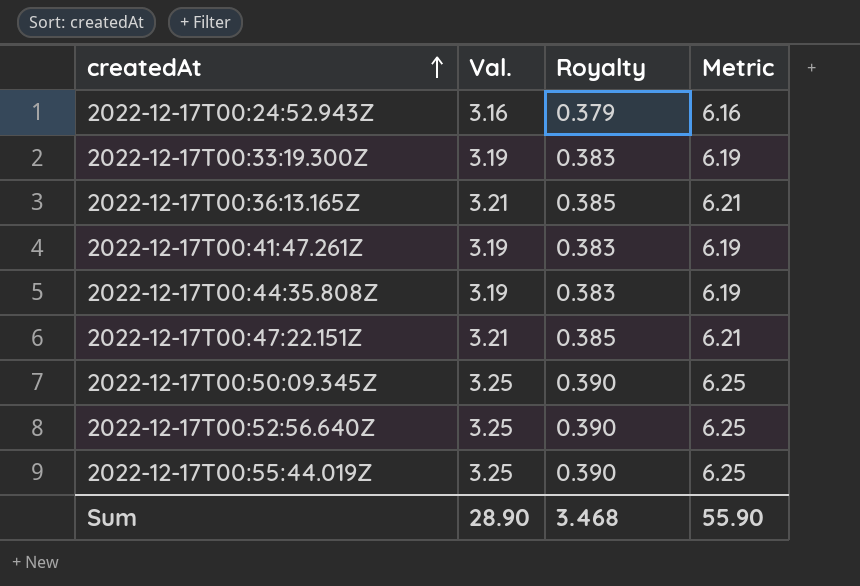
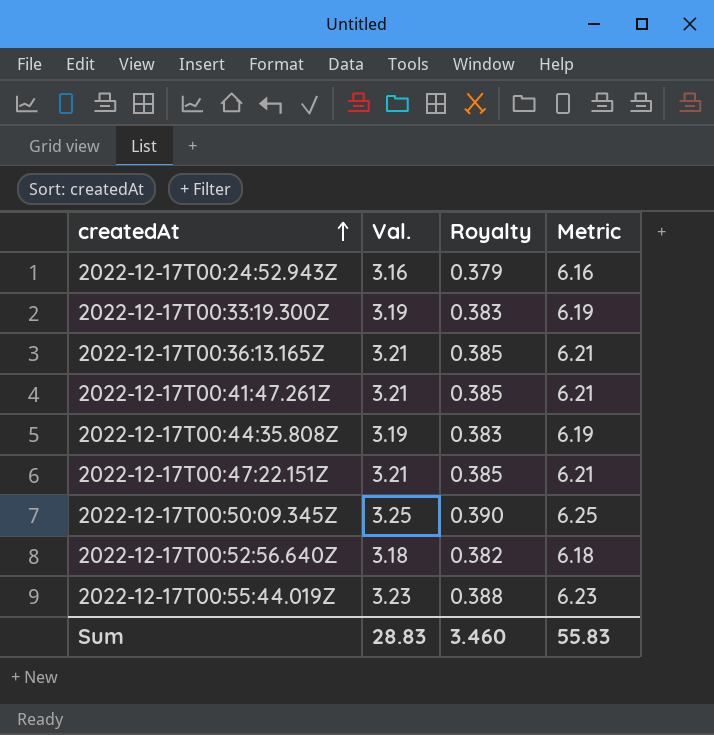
2022-12-17T00:41:47.261Z | Val.: 3.19 -> 3.21
2022-12-17T00:41:47.261Z | Royalty: 0.383 -> 0.385
2022-12-17T00:41:47.261Z | Metric: 6.19 -> 6.21
2022-12-17T00:52:56.640Z | Val.: 3.25 -> 3.18
2022-12-17T00:52:56.640Z | Royalty: 0.390 -> 0.382
2022-12-17T00:52:56.640Z | Metric: 6.25 -> 6.18
2022-12-17T00:55:44.019Z | Val.: 3.25 -> 3.23
2022-12-17T00:55:44.019Z | Royalty: 0.390 -> 0.388
2022-12-17T00:55:44.019Z | Metric: 6.25 -> 6.23
Sum | Val.: 28.90 -> 28.83
Sum | Royalty: 3.468 -> 3.460
Sum | Metric: 55.90 -> 55.83

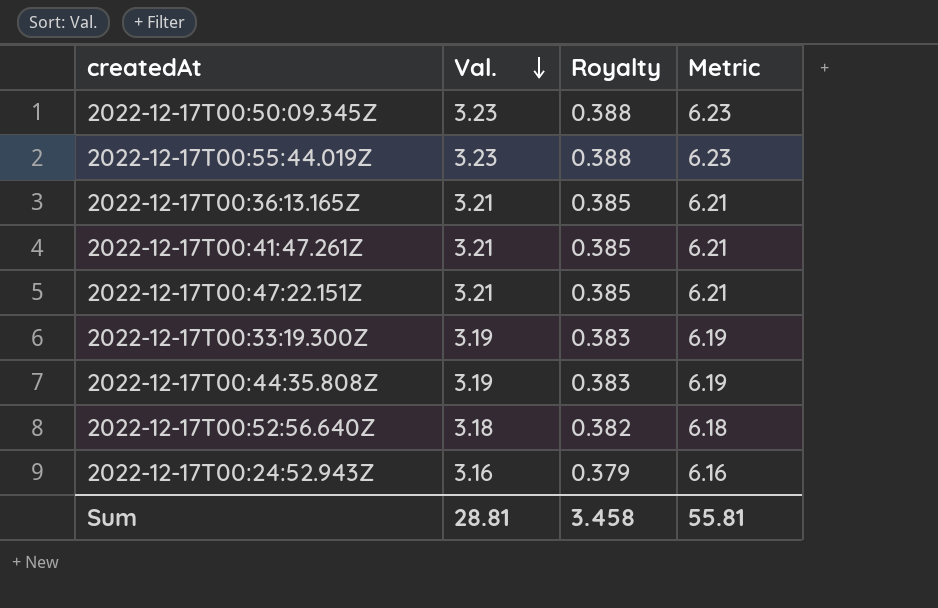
row order: createdAt ascending -> Val. descending
2022-12-17T00:50:09.345Z | Val.: 3.25 -> 3.23
2022-12-17T00:50:09.345Z | Royalty: 0.390 -> 0.388
2022-12-17T00:50:09.345Z | Metric: 6.25 -> 6.23
Sum | Val.: 28.83 -> 28.81
Sum | Royalty: 3.460 -> 3.458
Sum | Metric: 55.83 -> 55.81

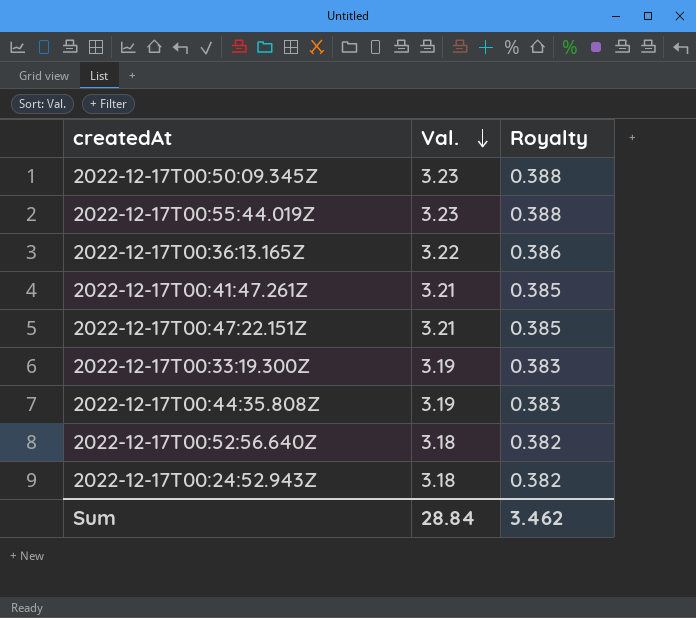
column Metric | formula: [Val.] + 3 -> none
2022-12-17T00:36:13.165Z | Val.: 3.21 -> 3.22
2022-12-17T00:36:13.165Z | Royalty: 0.385 -> 0.386
2022-12-17T00:24:52.943Z | Val.: 3.16 -> 3.18
2022-12-17T00:24:52.943Z | Royalty: 0.379 -> 0.382
Sum | Val.: 28.81 -> 28.84
Sum | Royalty: 3.458 -> 3.462

